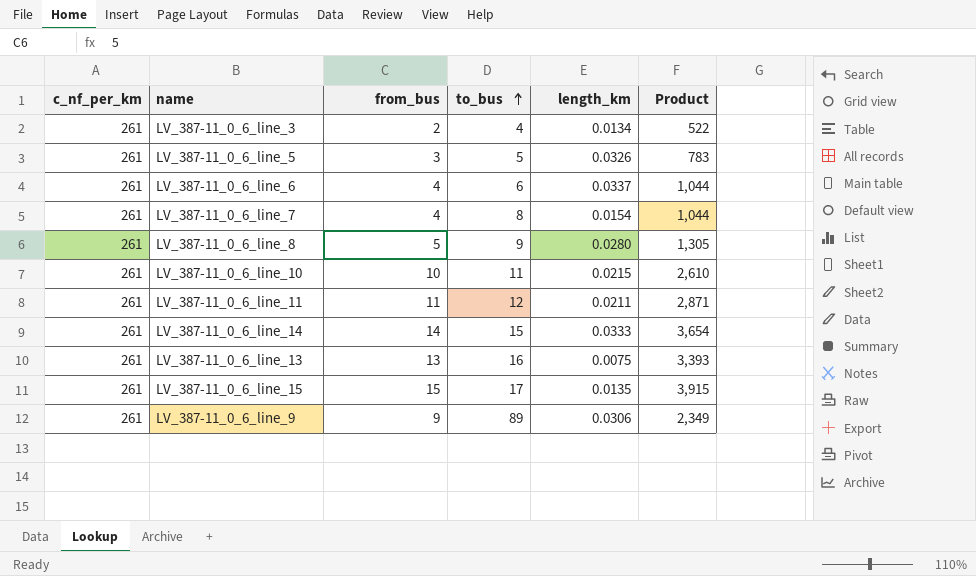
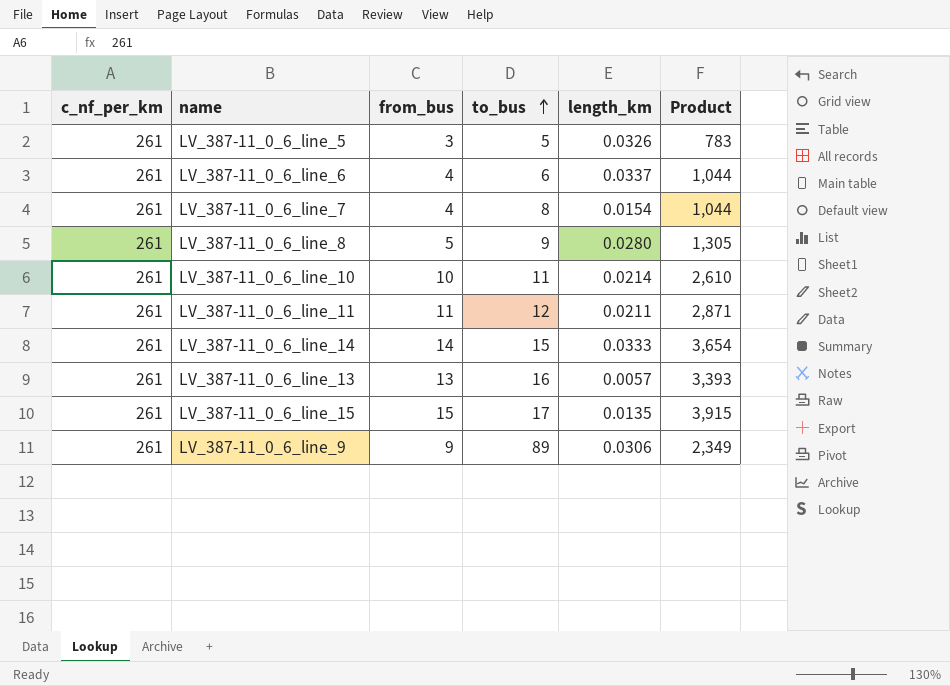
row LV_387-11_0_6_line_3: 261 | 2 | 4 | 0.0134 | 522 -> none
LV_387-11_0_6_line_10 | length_km: 0.0215 -> 0.0214
LV_387-11_0_6_line_13 | length_km: 0.0075 -> 0.0057

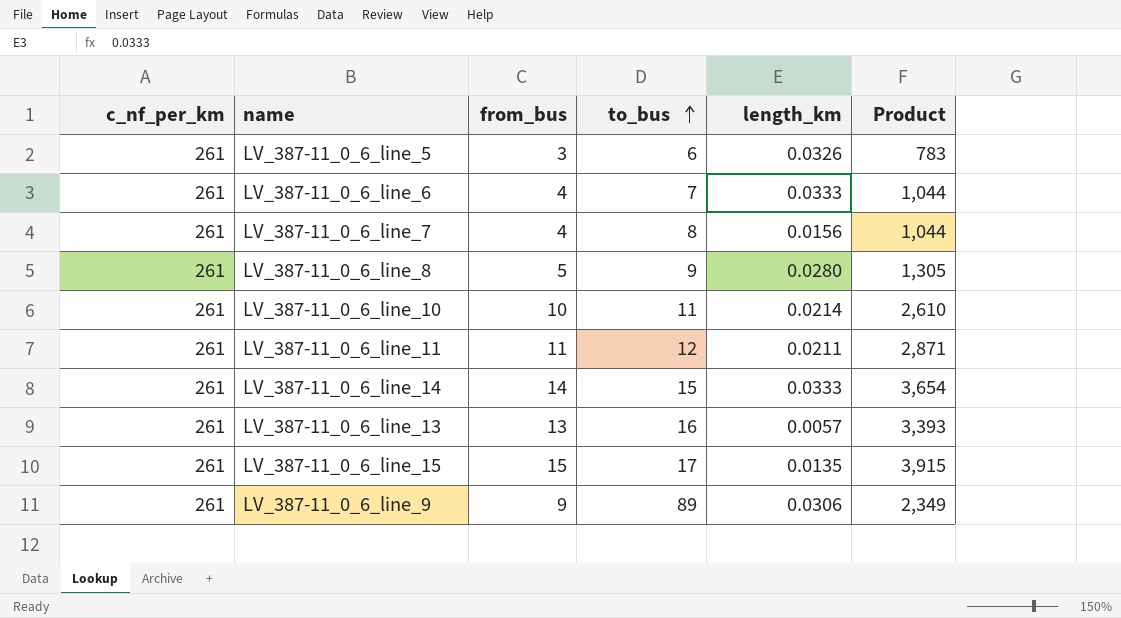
LV_387-11_0_6_line_5 | to_bus: 5 -> 6
LV_387-11_0_6_line_6 | to_bus: 6 -> 7
LV_387-11_0_6_line_6 | length_km: 0.0337 -> 0.0333
LV_387-11_0_6_line_7 | length_km: 0.0154 -> 0.0156

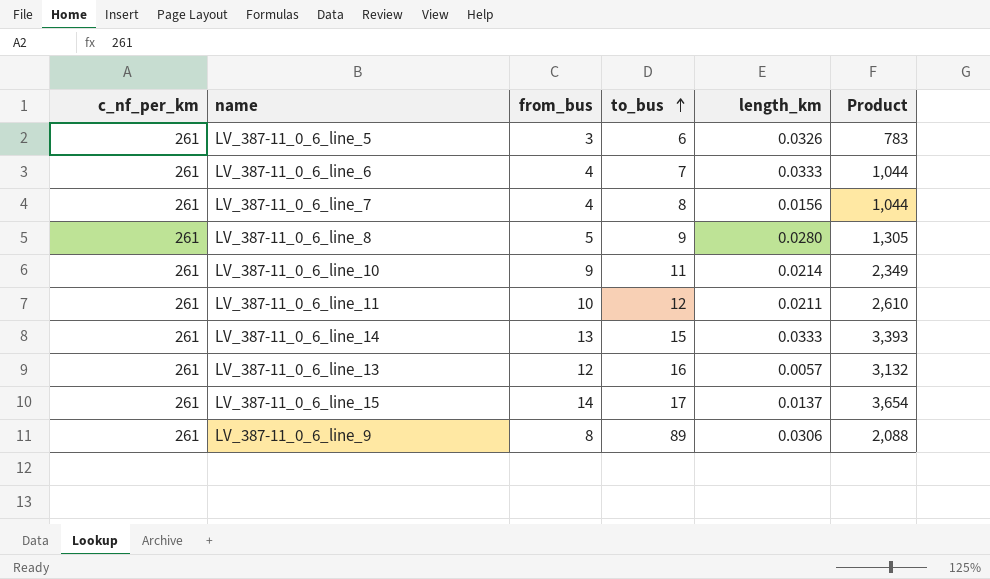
LV_387-11_0_6_line_10 | from_bus: 10 -> 9
LV_387-11_0_6_line_10 | Product: 2,610 -> 2,349
LV_387-11_0_6_line_11 | from_bus: 11 -> 10
LV_387-11_0_6_line_11 | Product: 2,871 -> 2,610
LV_387-11_0_6_line_14 | from_bus: 14 -> 13
LV_387-11_0_6_line_14 | Product: 3,654 -> 3,393
LV_387-11_0_6_line_13 | from_bus: 13 -> 12
LV_387-11_0_6_line_13 | Product: 3,393 -> 3,132
LV_387-11_0_6_line_15 | from_bus: 15 -> 14
LV_387-11_0_6_line_15 | length_km: 0.0135 -> 0.0137
LV_387-11_0_6_line_15 | Product: 3,915 -> 3,654
LV_387-11_0_6_line_9 | from_bus: 9 -> 8
LV_387-11_0_6_line_9 | Product: 2,349 -> 2,088

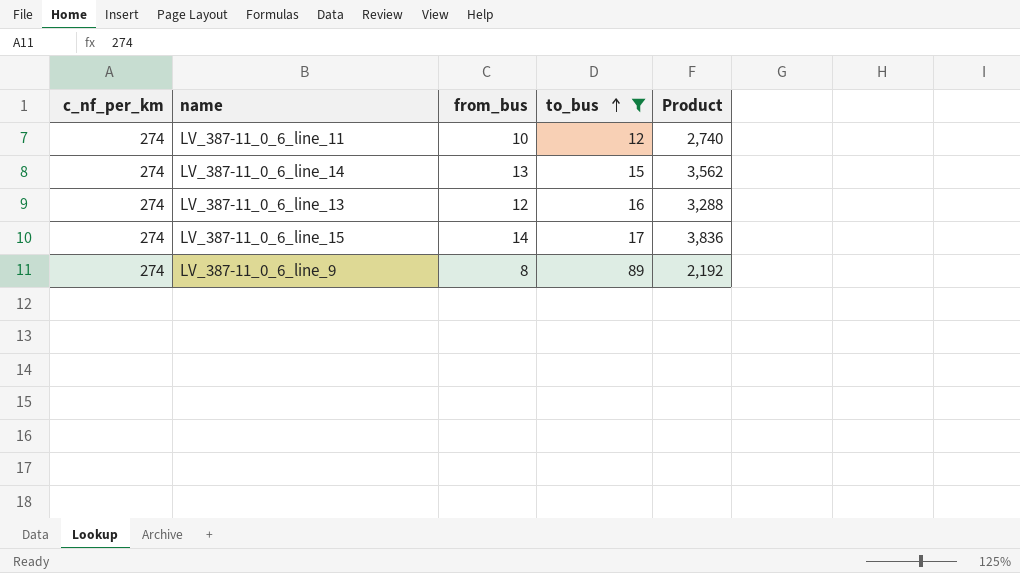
filter: none -> to_bus >= 12
column length_km | position: 5 -> none
LV_387-11_0_6_line_11 | c_nf_per_km: 261 -> 274
LV_387-11_0_6_line_11 | Product: 2,610 -> 2,740
LV_387-11_0_6_line_14 | c_nf_per_km: 261 -> 274
LV_387-11_0_6_line_14 | Product: 3,393 -> 3,562
LV_387-11_0_6_line_13 | c_nf_per_km: 261 -> 274
LV_387-11_0_6_line_13 | Product: 3,132 -> 3,288
LV_387-11_0_6_line_15 | c_nf_per_km: 261 -> 274
LV_387-11_0_6_line_15 | Product: 3,654 -> 3,836
LV_387-11_0_6_line_9 | c_nf_per_km: 261 -> 274
LV_387-11_0_6_line_9 | Product: 2,088 -> 2,192

